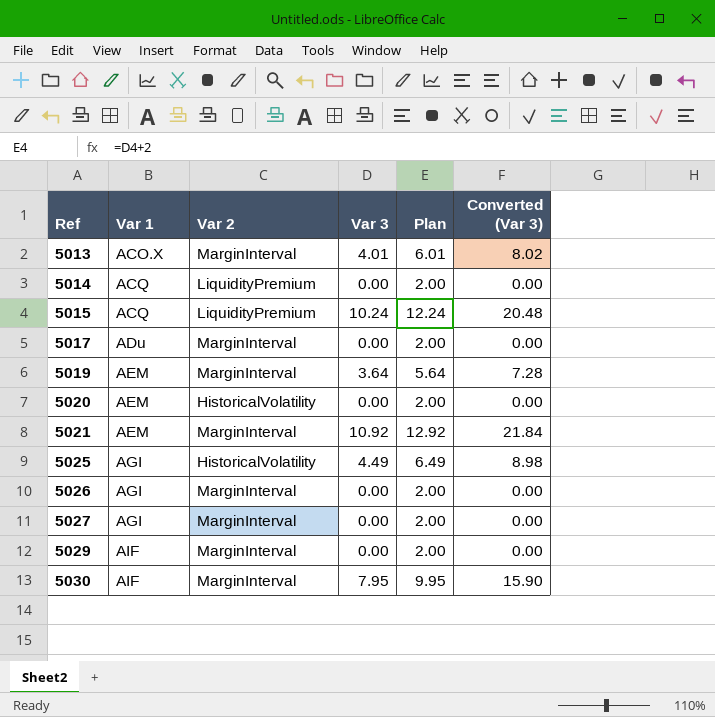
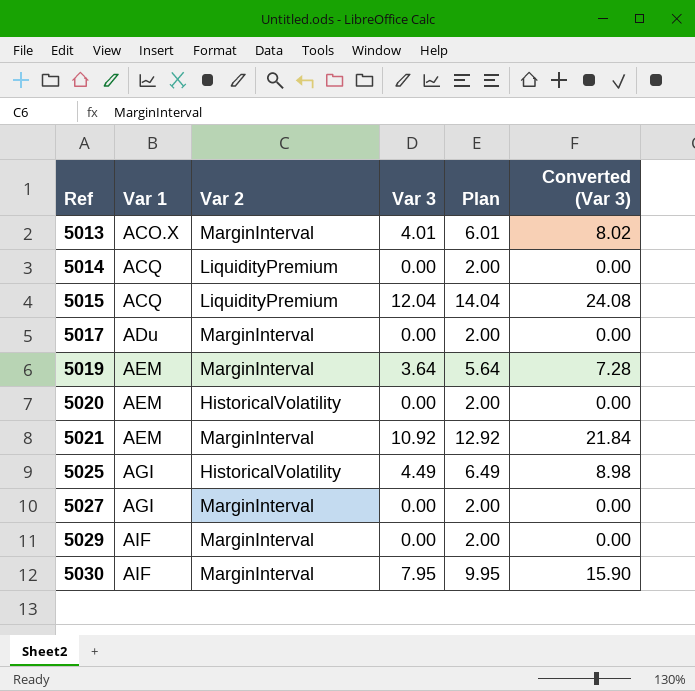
row 5026: AGI | MarginInterval | 0.00 | 2.00 | 0.00 -> none
5015 | Var 3: 10.24 -> 12.04
5015 | Plan: 12.24 -> 14.04
5015 | Converted (Var 3): 20.48 -> 24.08

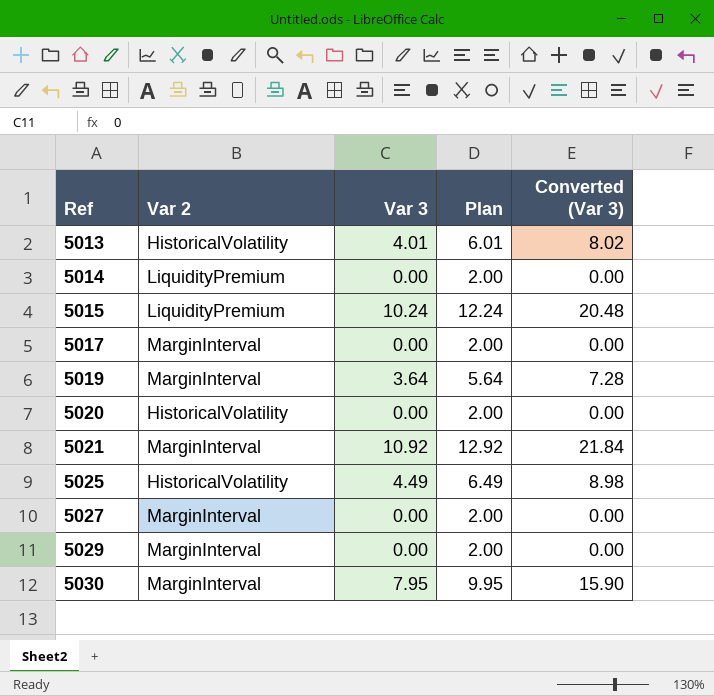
column Var 1 | position: 2 -> none
5013 | Var 2: MarginInterval -> HistoricalVolatility
5015 | Var 3: 12.04 -> 10.24
5015 | Plan: 14.04 -> 12.24
5015 | Converted (Var 3): 24.08 -> 20.48

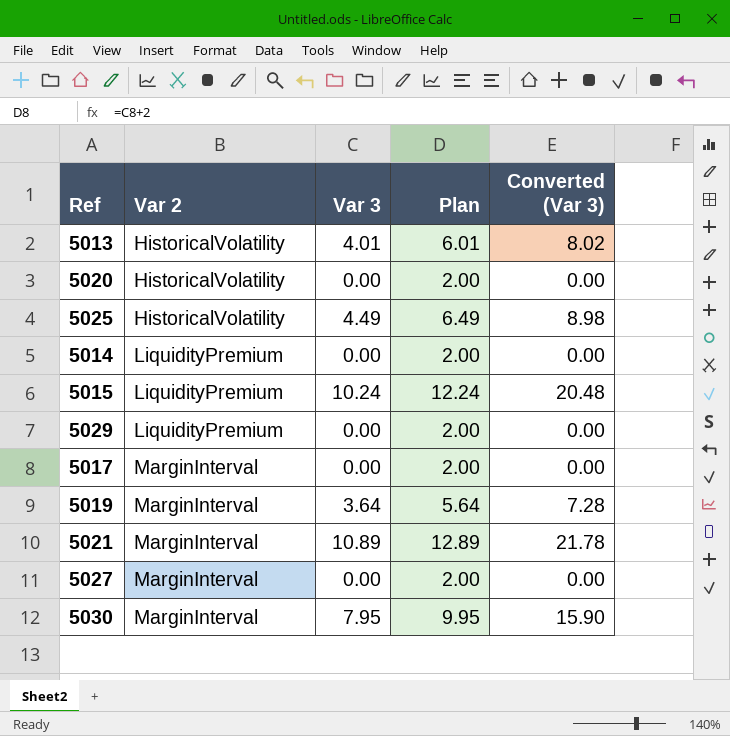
row order: Ref ascending -> Var 2 ascending
5029 | Var 2: MarginInterval -> LiquidityPremium
5021 | Var 3: 10.92 -> 10.89
5021 | Plan: 12.92 -> 12.89
5021 | Converted (Var 3): 21.84 -> 21.78

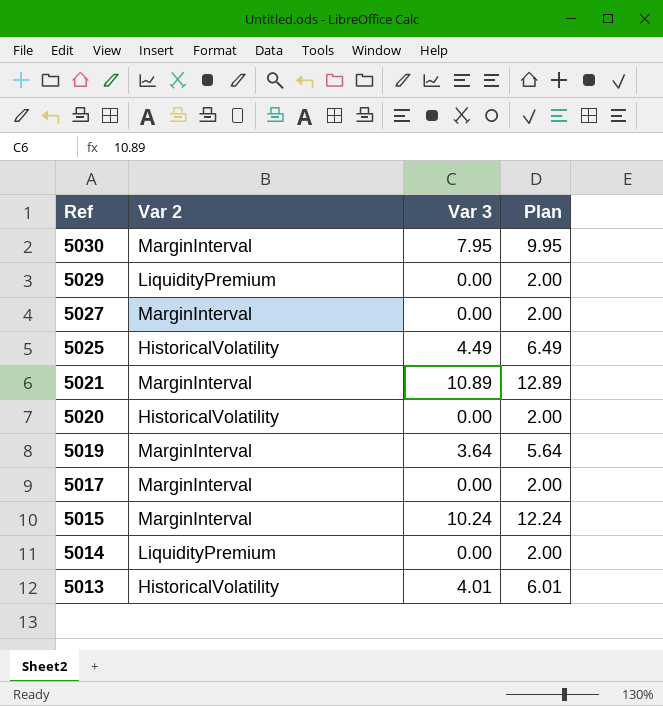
row order: Var 2 ascending -> Ref descending
column Converted (Var 3) | formula: [Var 3] * 2 -> none
5015 | Var 2: LiquidityPremium -> MarginInterval

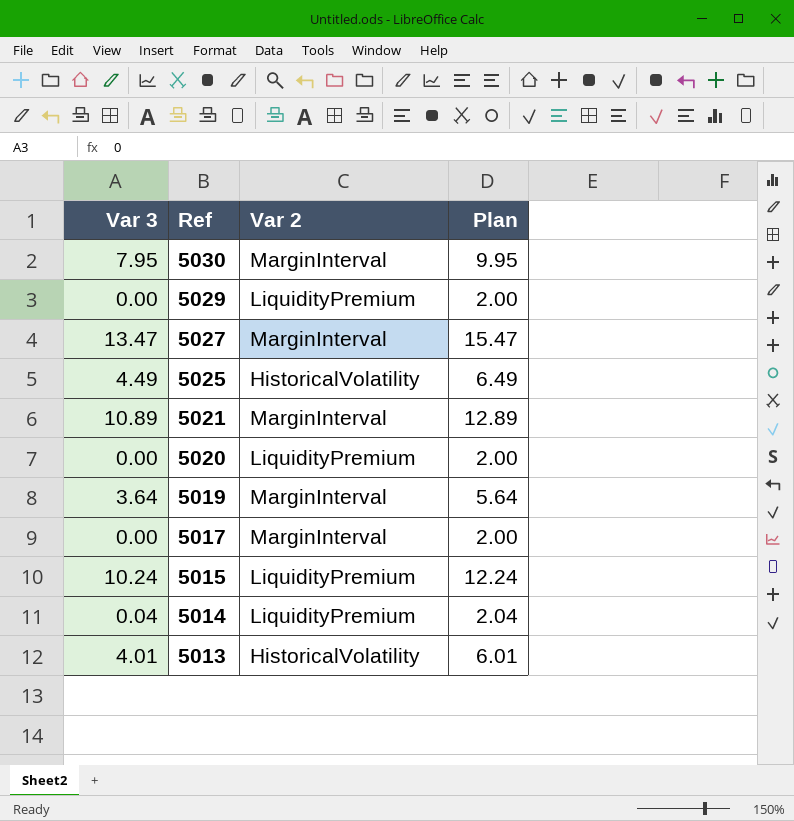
column Var 3 | position: 3 -> 1
5027 | Var 3: 0.00 -> 13.47
5027 | Plan: 2.00 -> 15.47
5020 | Var 2: HistoricalVolatility -> LiquidityPremium
5015 | Var 2: MarginInterval -> LiquidityPremium
5014 | Var 3: 0.00 -> 0.04
5014 | Plan: 2.00 -> 2.04

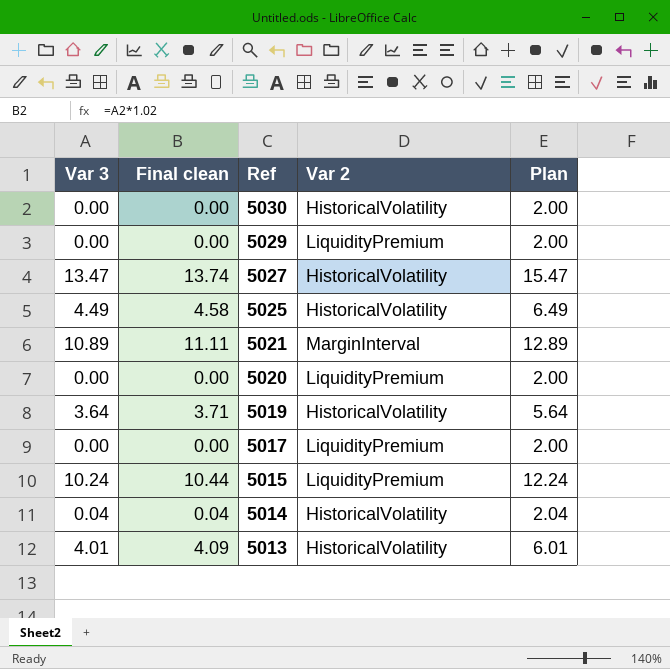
column Final clean | formula: none -> [Var 3] * 1.02
5030 | Var 3: 7.95 -> 0.00
5030 | Var 2: MarginInterval -> HistoricalVolatility
5030 | Plan: 9.95 -> 2.00
5027 | Var 2: MarginInterval -> HistoricalVolatility
5019 | Var 2: MarginInterval -> HistoricalVolatility
5017 | Var 2: MarginInterval -> LiquidityPremium
5014 | Var 2: LiquidityPremium -> HistoricalVolatility

